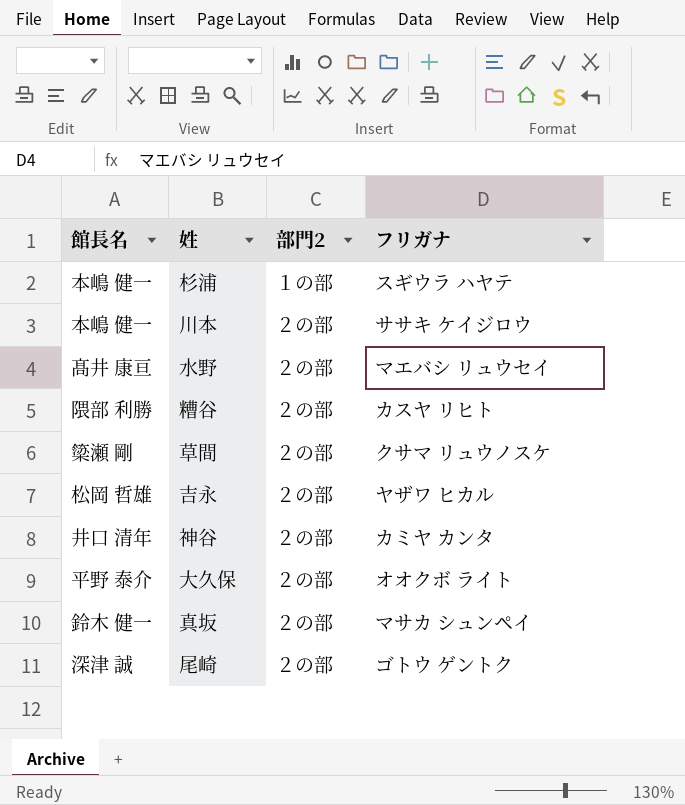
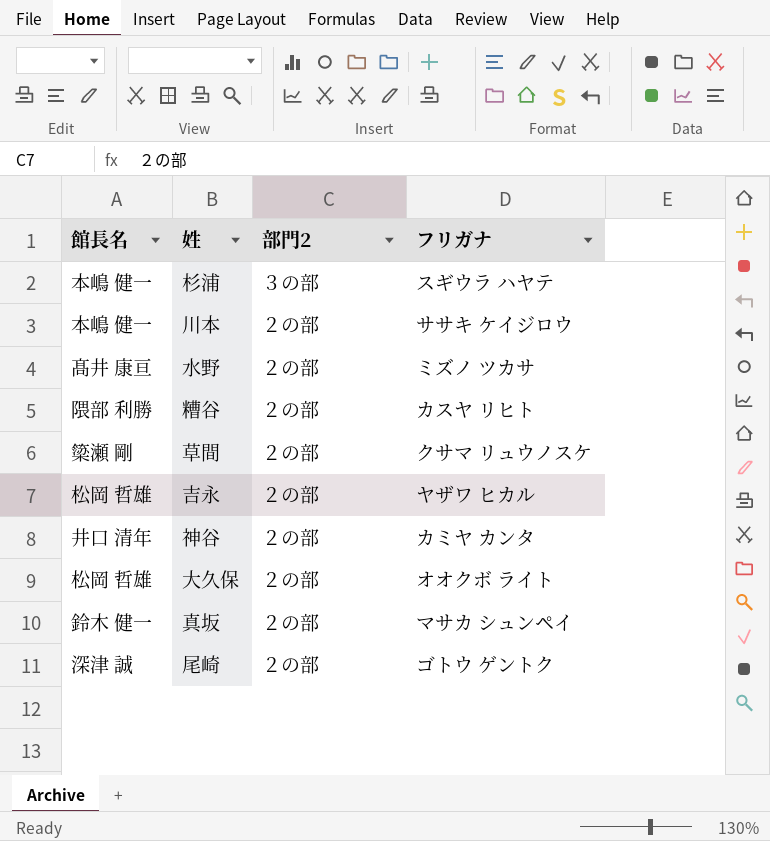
杉浦 | 部門2: １の部 -> ３の部
水野 | フリガナ: マエバシ リュウセイ -> ミズノ ツカサ
大久保 | 館長名: 平野 泰介 -> 松岡 哲雄

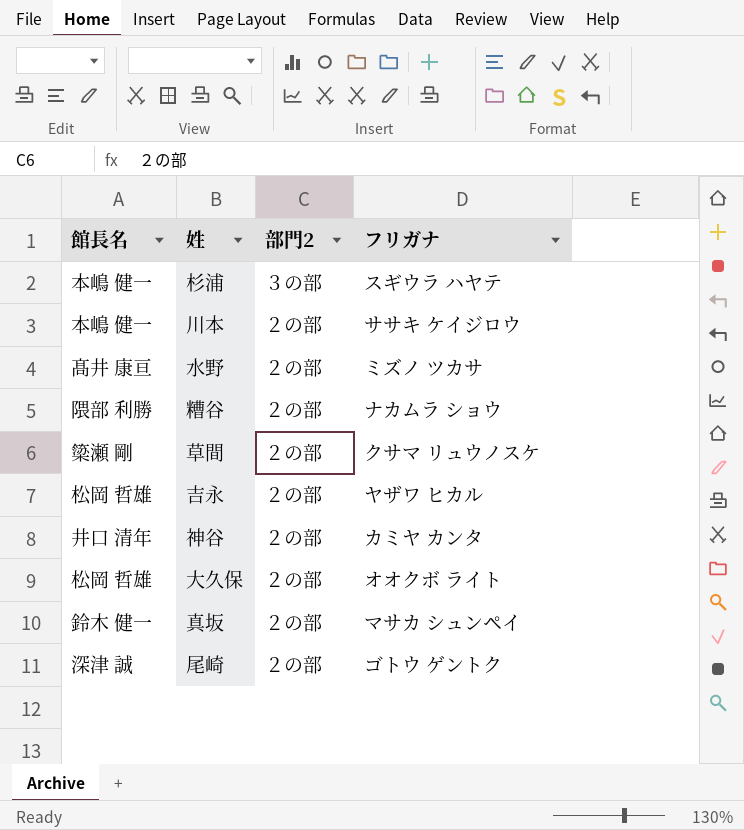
糟谷 | フリガナ: カスヤ リヒト -> ナカムラ ショウ

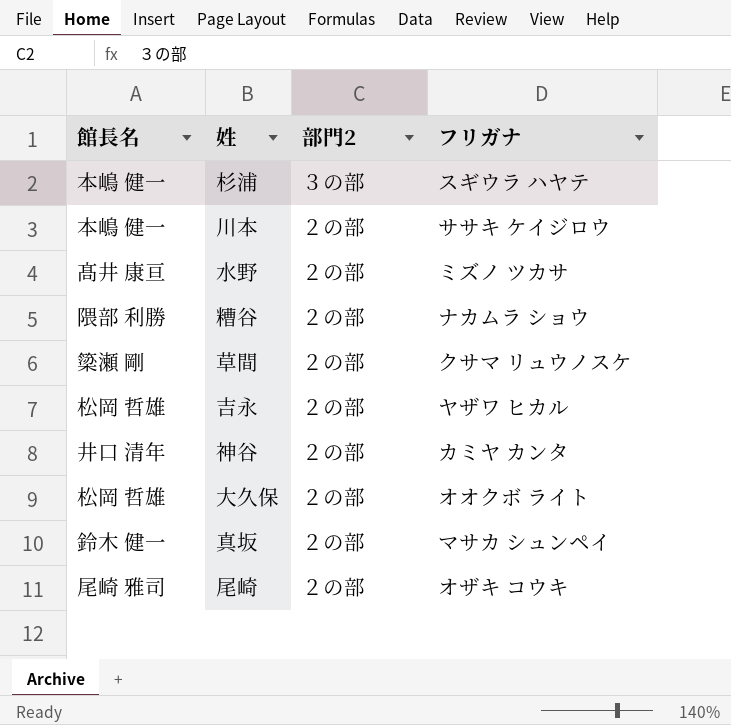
尾崎 | 館長名: 深津 誠 -> 尾崎 雅司
尾崎 | フリガナ: ゴトウ ゲントク -> オザキ コウキ

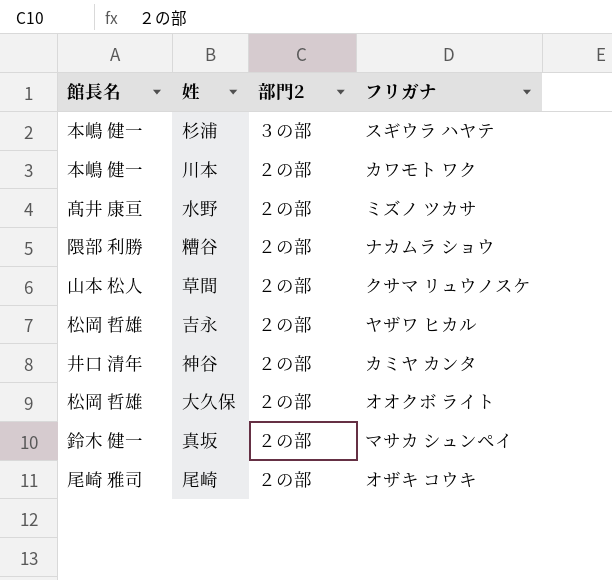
川本 | フリガナ: ササキ ケイジロウ -> カワモト ワク
草間 | 館長名: 簗瀬 剛 -> 山本 松人

